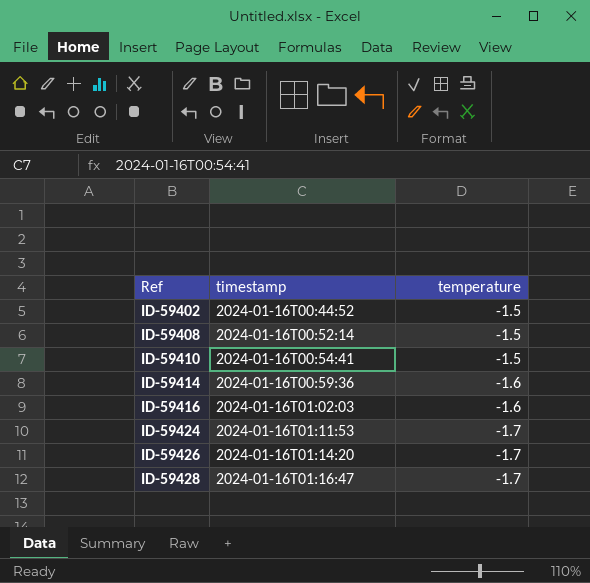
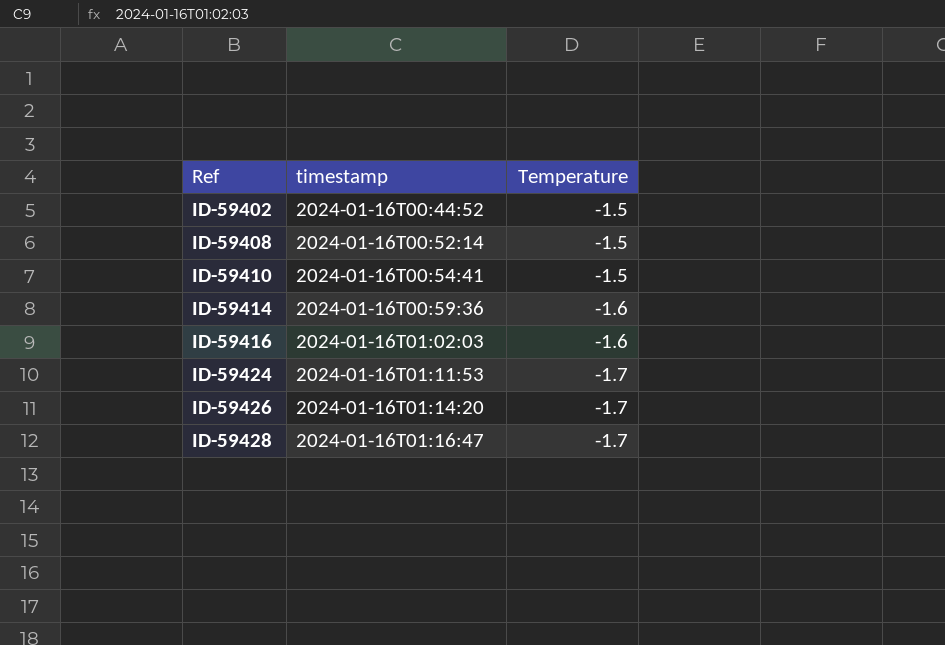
column name: temperature -> Temperature

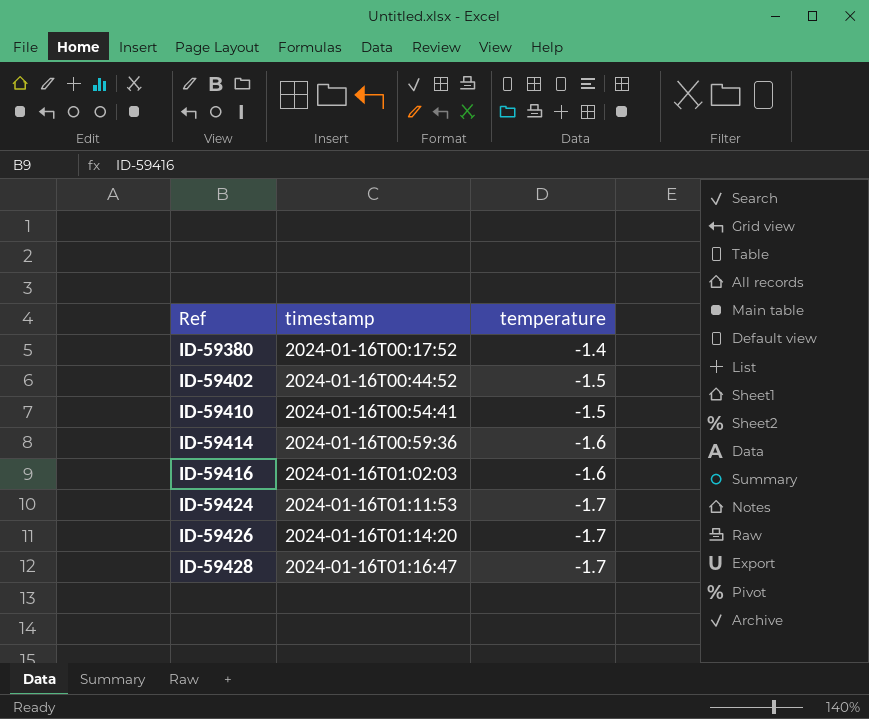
column name: Temperature -> temperature
row ID-59408: 2024-01-16T00:52:14 | -1.5 -> none
row ID-59380: none -> 2024-01-16T00:17:52 | -1.4

